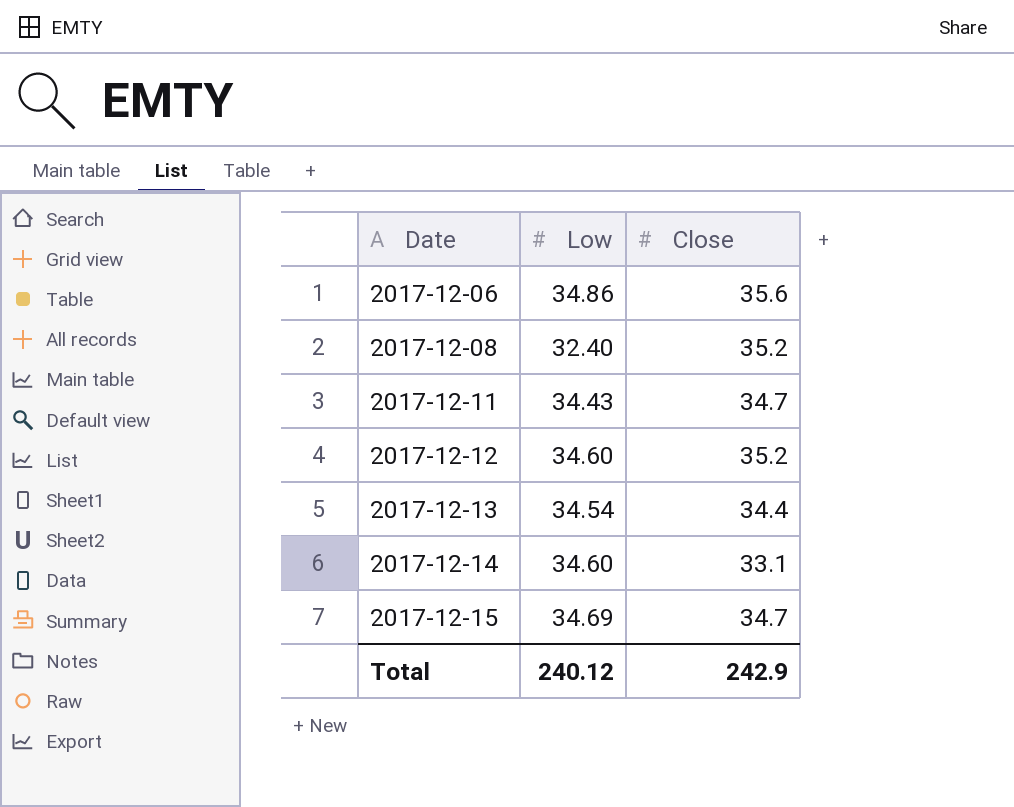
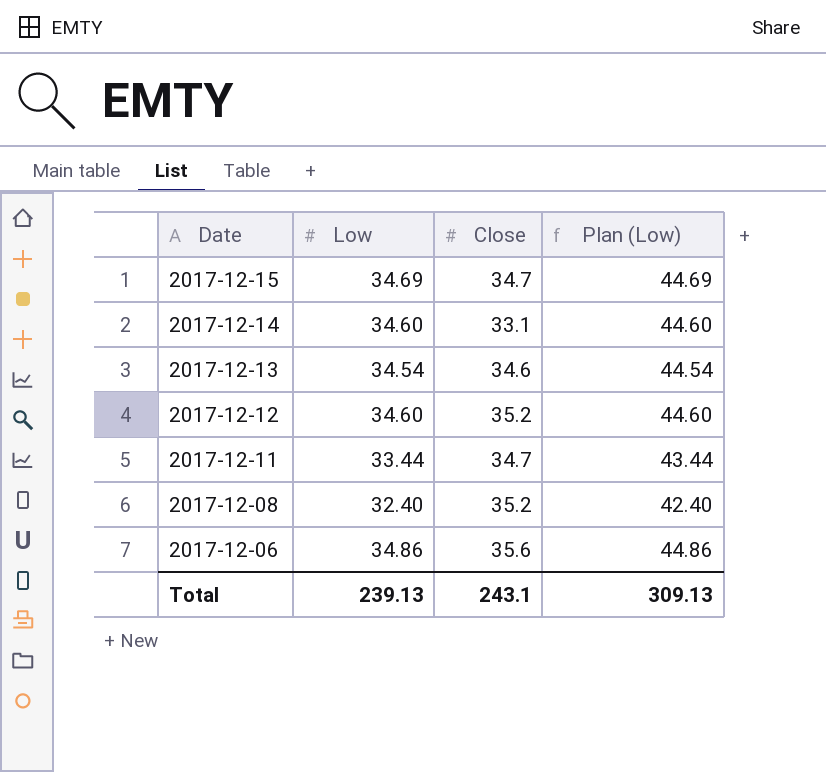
row order: Date ascending -> Date descending
column Plan (Low) | formula: none -> [Low] + 10
2017-12-13 | Close: 34.4 -> 34.6
2017-12-11 | Low: 34.43 -> 33.44
Total | Low: 240.12 -> 239.13
Total | Close: 242.9 -> 243.1

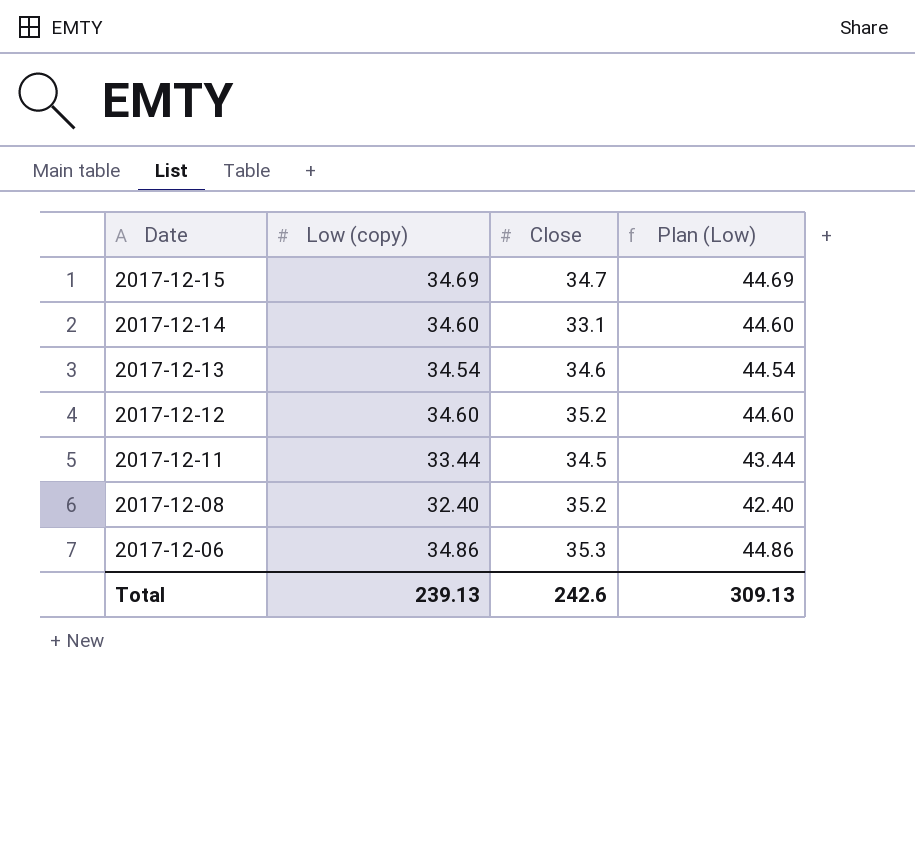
column name: Low -> Low (copy)
2017-12-11 | Close: 34.7 -> 34.5
2017-12-06 | Close: 35.6 -> 35.3
Total | Close: 243.1 -> 242.6

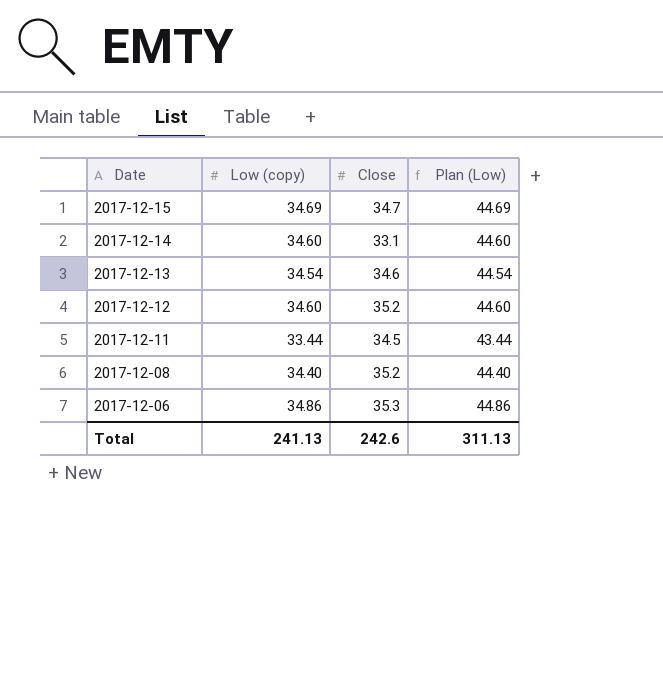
2017-12-08 | Low (copy): 32.40 -> 34.40
2017-12-08 | Plan (Low): 42.40 -> 44.40
Total | Low (copy): 239.13 -> 241.13
Total | Plan (Low): 309.13 -> 311.13

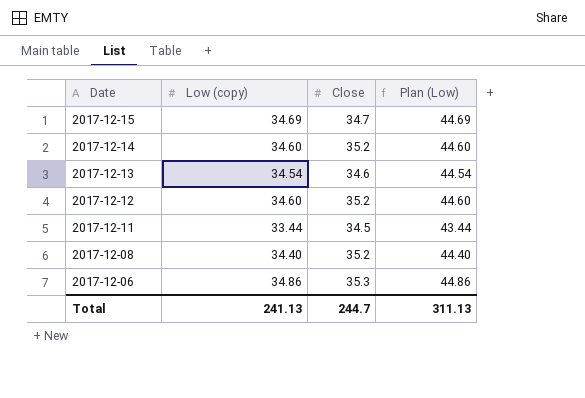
2017-12-14 | Close: 33.1 -> 35.2
Total | Close: 242.6 -> 244.7

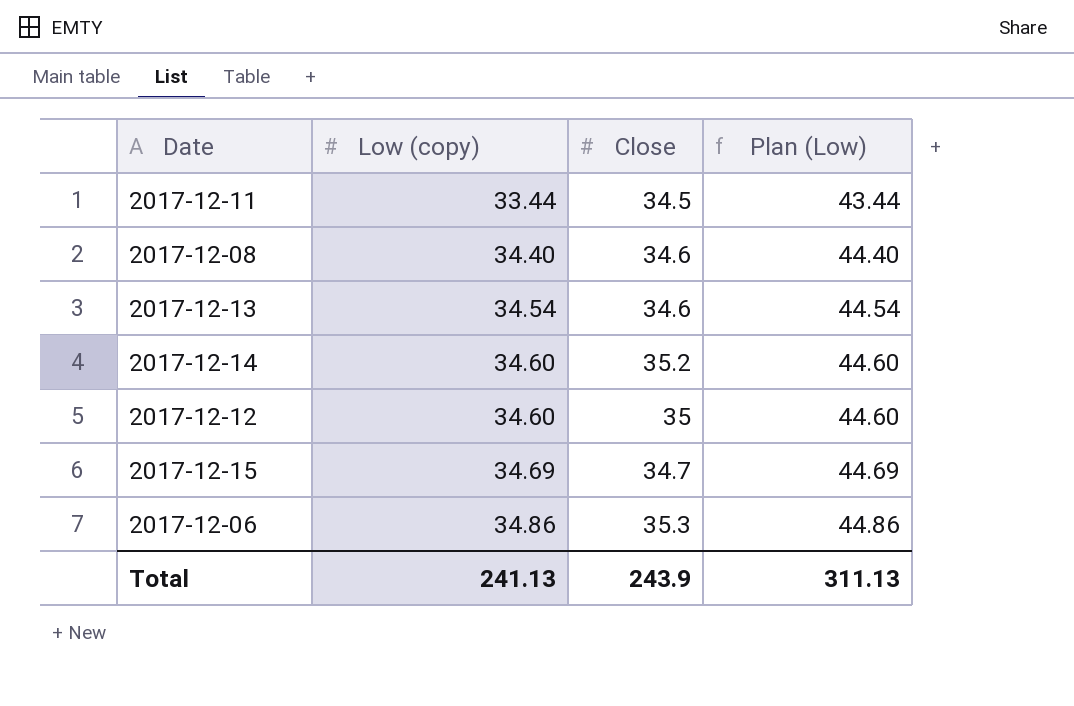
row order: Date descending -> Low (copy) ascending
2017-12-08 | Close: 35.2 -> 34.6
2017-12-12 | Close: 35.2 -> 35
Total | Close: 244.7 -> 243.9

